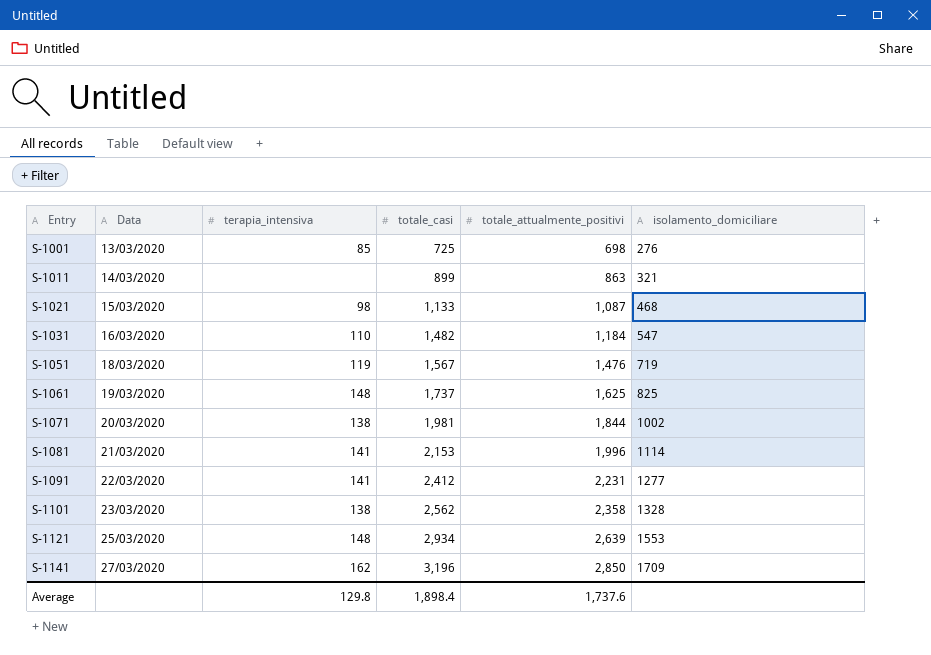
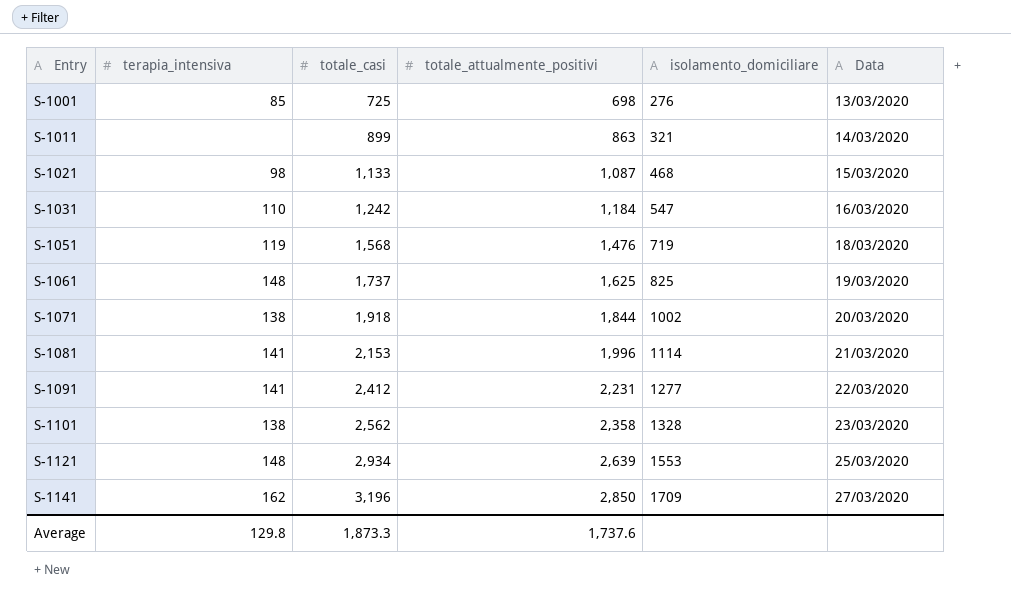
column Data | position: 2 -> 6
S-1031 | totale_casi: 1,482 -> 1,242
S-1051 | totale_casi: 1,567 -> 1,568
S-1071 | totale_casi: 1,981 -> 1,918
Average | totale_casi: 1,898.4 -> 1,873.3

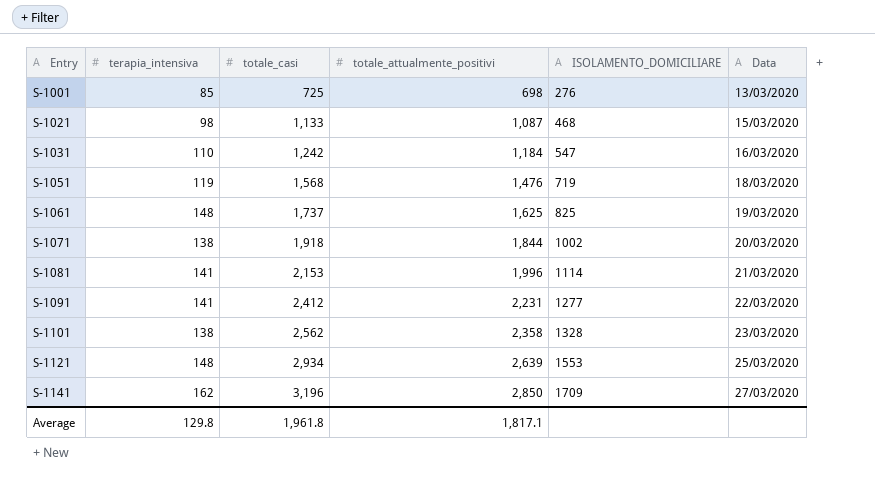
column name: isolamento_domiciliare -> ISOLAMENTO_DOMICILIARE
row S-1011: none | 899 | 863 | 321 | 14/03/2020 -> none
Average | totale_casi: 1,873.3 -> 1,961.8
Average | totale_attualmente_positivi: 1,737.6 -> 1,817.1

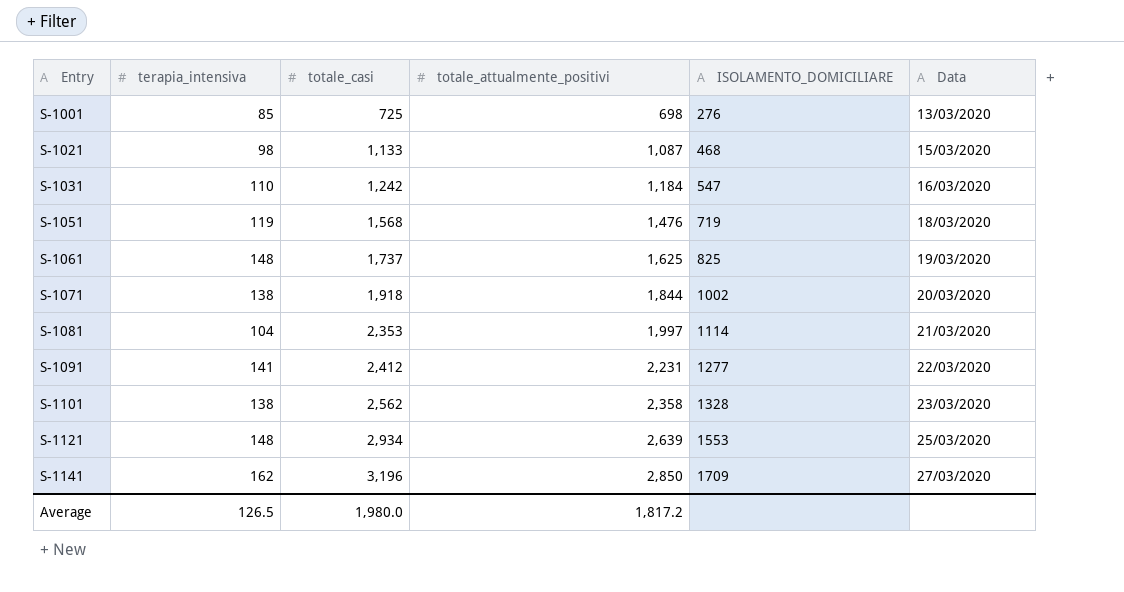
S-1081 | terapia_intensiva: 141 -> 104
S-1081 | totale_casi: 2,153 -> 2,353
S-1081 | totale_attualmente_positivi: 1,996 -> 1,997
Average | terapia_intensiva: 129.8 -> 126.5
Average | totale_casi: 1,961.8 -> 1,980.0
Average | totale_attualmente_positivi: 1,817.1 -> 1,817.2

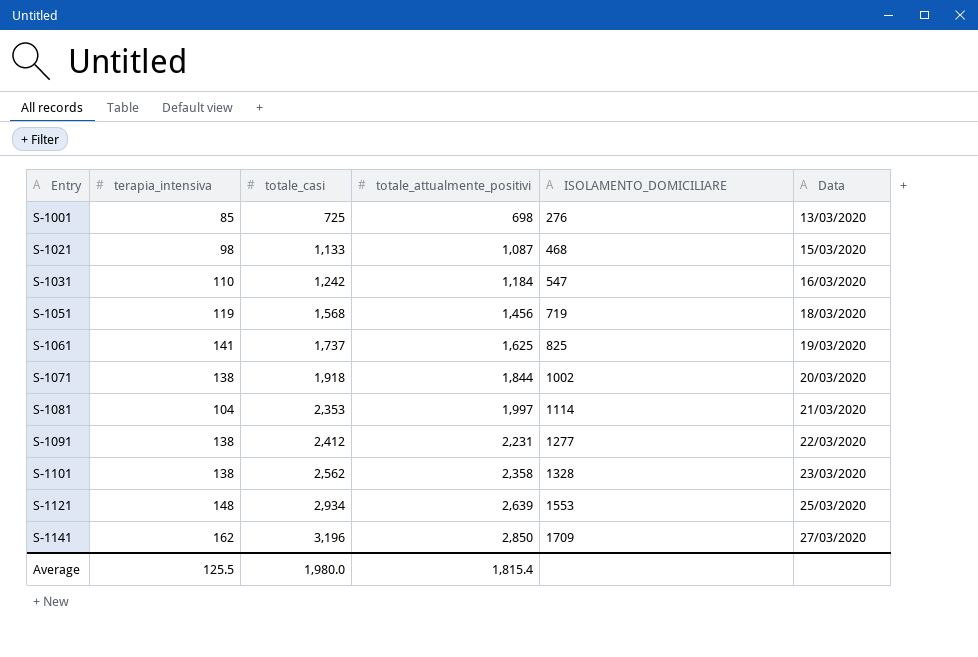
S-1051 | totale_attualmente_positivi: 1,476 -> 1,456
S-1061 | terapia_intensiva: 148 -> 141
S-1091 | terapia_intensiva: 141 -> 138
Average | terapia_intensiva: 126.5 -> 125.5
Average | totale_attualmente_positivi: 1,817.2 -> 1,815.4

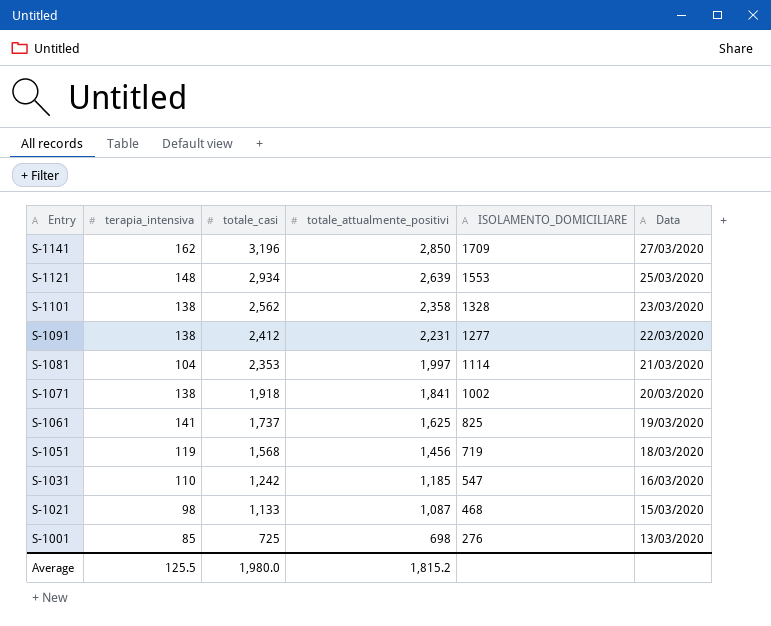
row order: Entry ascending -> Entry descending
S-1071 | totale_attualmente_positivi: 1,844 -> 1,841
S-1031 | totale_attualmente_positivi: 1,184 -> 1,185
Average | totale_attualmente_positivi: 1,815.4 -> 1,815.2

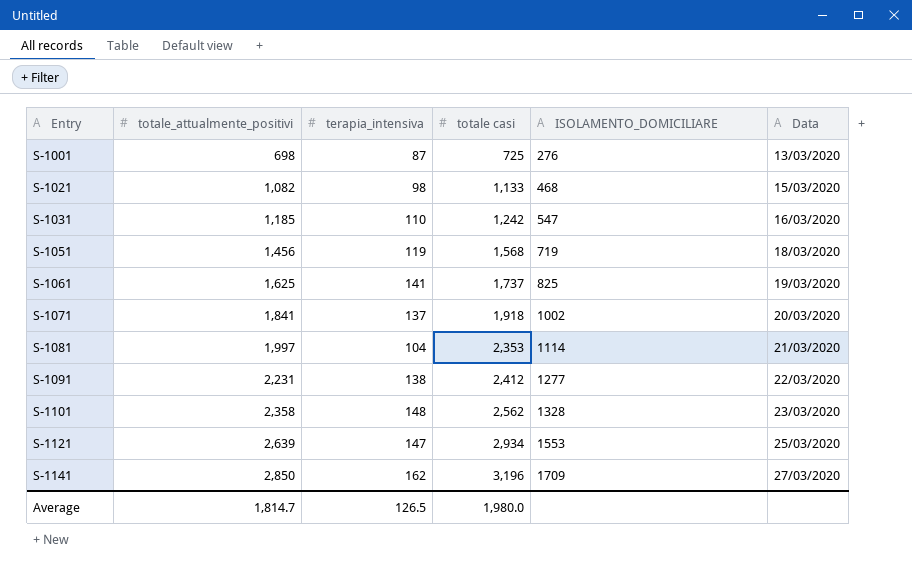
row order: Entry descending -> Entry ascending
column totale_attualmente_positivi | position: 4 -> 2
column name: totale_casi -> totale casi
S-1001 | terapia_intensiva: 85 -> 87
S-1021 | totale_attualmente_positivi: 1,087 -> 1,082
S-1071 | terapia_intensiva: 138 -> 137
S-1101 | terapia_intensiva: 138 -> 148
S-1121 | terapia_intensiva: 148 -> 147
Average | totale_attualmente_positivi: 1,815.2 -> 1,814.7
Average | terapia_intensiva: 125.5 -> 126.5

